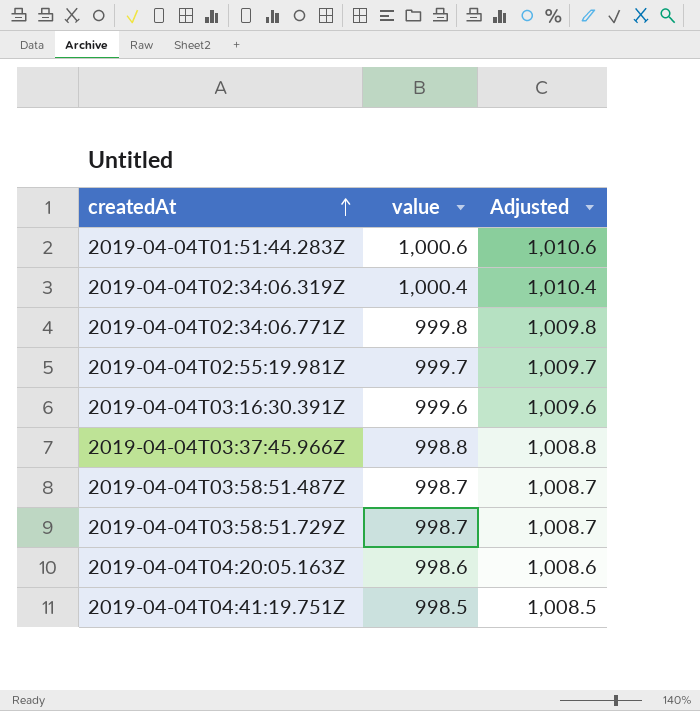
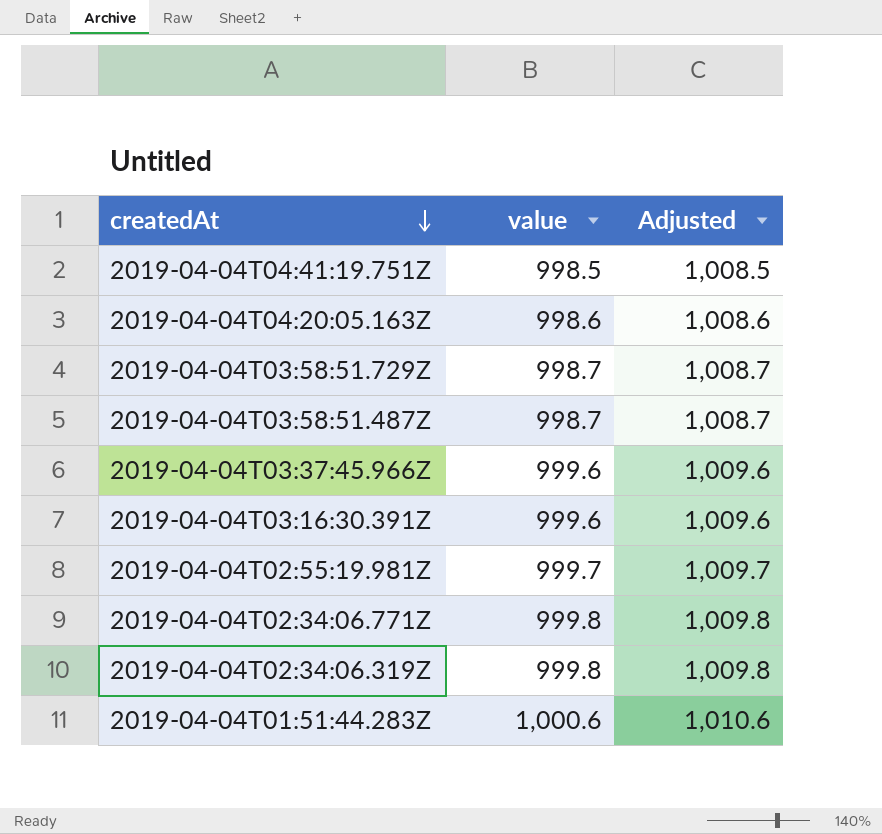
row order: createdAt ascending -> createdAt descending
2019-04-04T03:37:45.966Z | value: 998.8 -> 999.6
2019-04-04T03:37:45.966Z | Adjusted: 1,008.8 -> 1,009.6
2019-04-04T02:34:06.319Z | value: 1,000.4 -> 999.8
2019-04-04T02:34:06.319Z | Adjusted: 1,010.4 -> 1,009.8

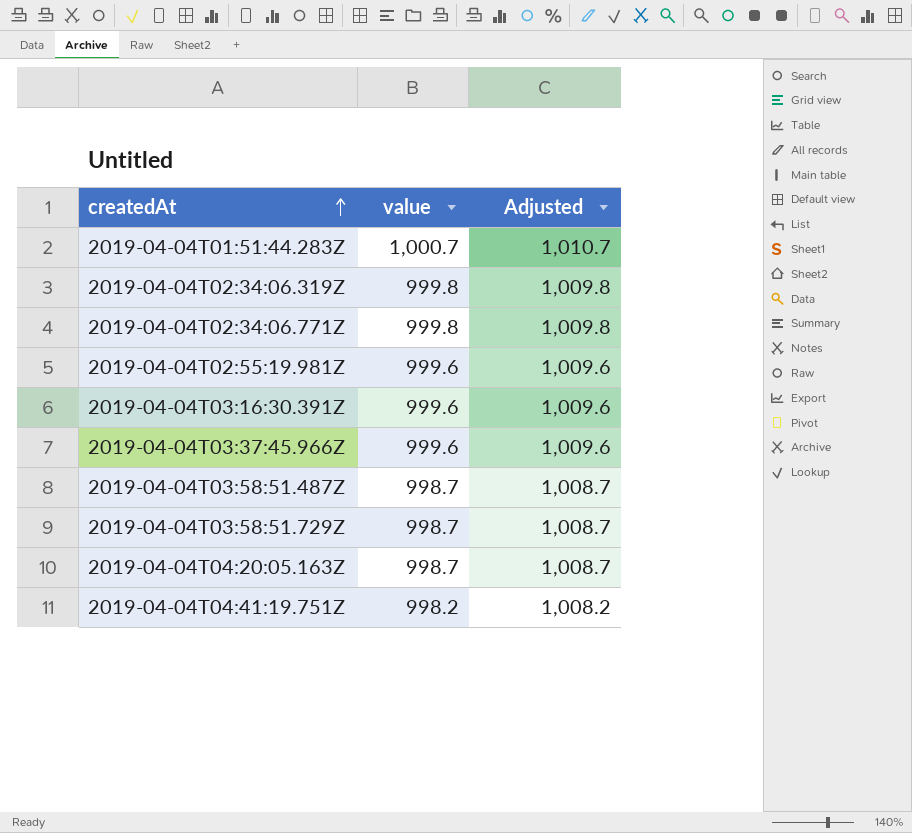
row order: createdAt descending -> createdAt ascending
2019-04-04T01:51:44.283Z | value: 1,000.6 -> 1,000.7
2019-04-04T01:51:44.283Z | Adjusted: 1,010.6 -> 1,010.7
2019-04-04T02:55:19.981Z | value: 999.7 -> 999.6
2019-04-04T02:55:19.981Z | Adjusted: 1,009.7 -> 1,009.6
2019-04-04T04:20:05.163Z | value: 998.6 -> 998.7
2019-04-04T04:20:05.163Z | Adjusted: 1,008.6 -> 1,008.7
2019-04-04T04:41:19.751Z | value: 998.5 -> 998.2
2019-04-04T04:41:19.751Z | Adjusted: 1,008.5 -> 1,008.2

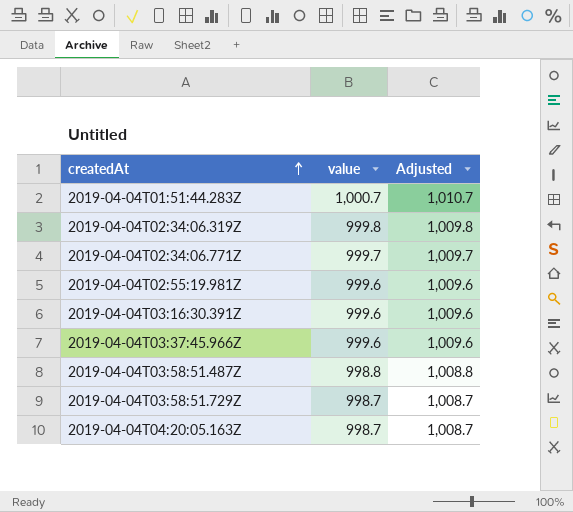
row 2019-04-04T04:41:19.751Z: 998.2 | 1,008.2 -> none
2019-04-04T02:34:06.771Z | value: 999.8 -> 999.7
2019-04-04T02:34:06.771Z | Adjusted: 1,009.8 -> 1,009.7
2019-04-04T03:58:51.487Z | value: 998.7 -> 998.8
2019-04-04T03:58:51.487Z | Adjusted: 1,008.7 -> 1,008.8

